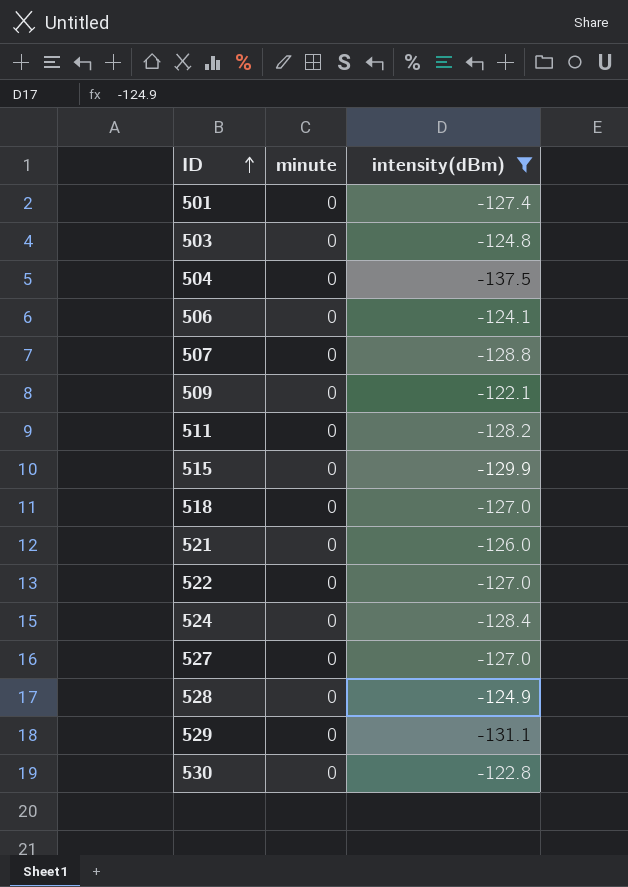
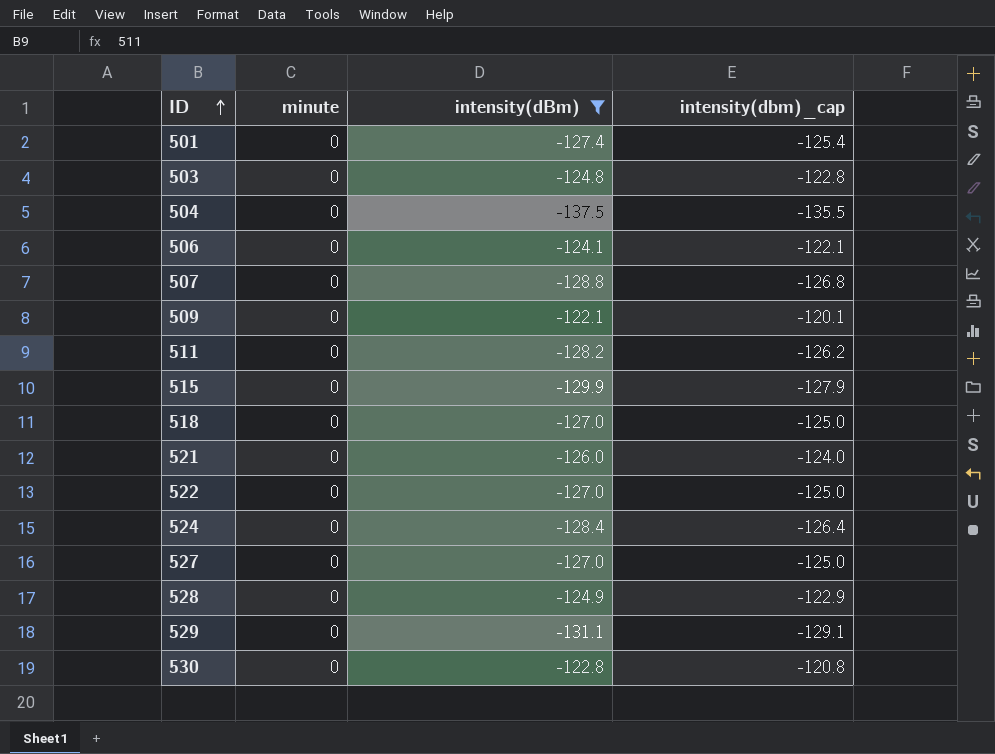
column intensity(dbm)_cap | formula: none -> [intensity(dBm)] + 2

